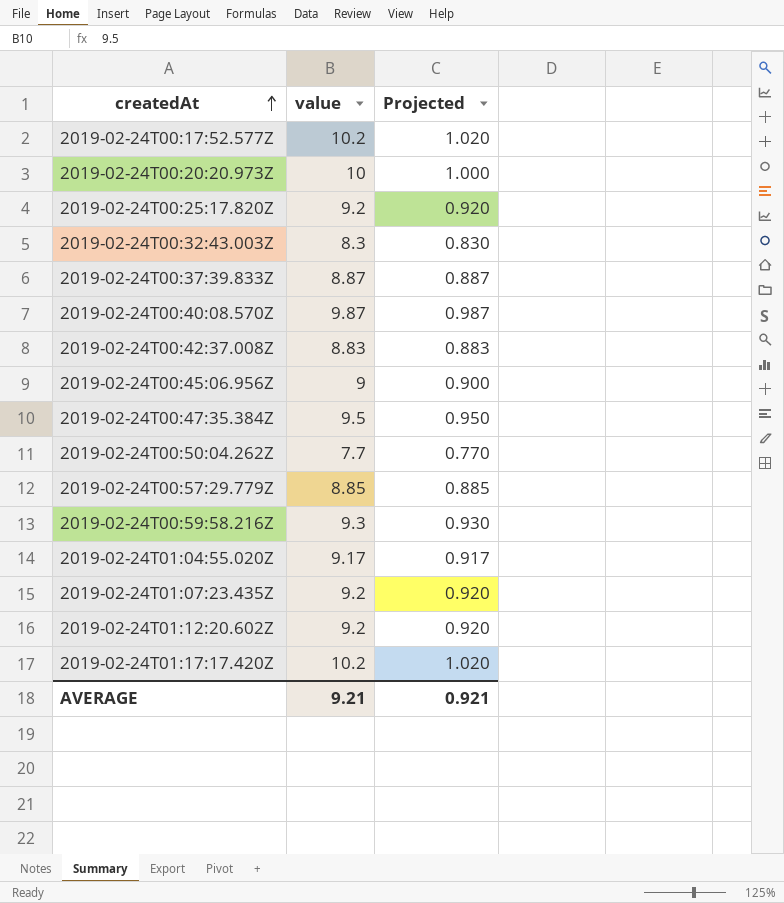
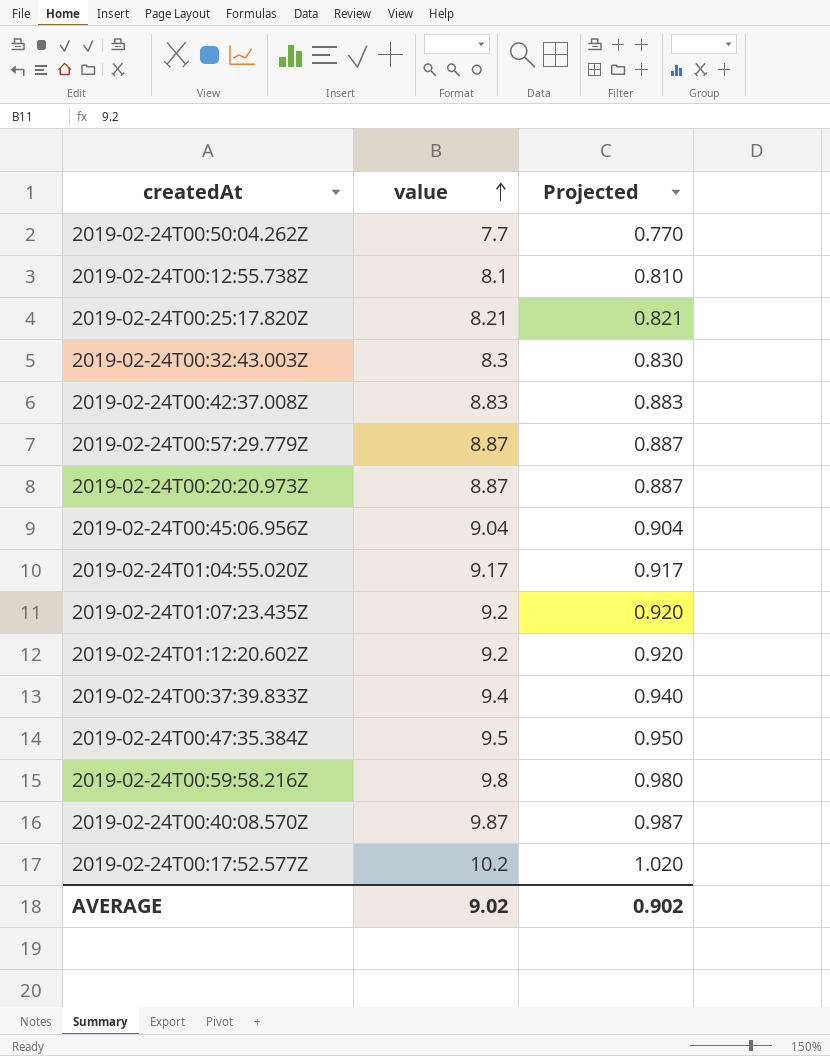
row order: createdAt ascending -> value ascending
row 2019-02-24T01:17:17.420Z: 10.2 | 1.020 -> none
row 2019-02-24T00:12:55.738Z: none -> 8.1 | 0.810
2019-02-24T00:25:17.820Z | value: 9.2 -> 8.21
2019-02-24T00:25:17.820Z | Projected: 0.920 -> 0.821
2019-02-24T00:57:29.779Z | value: 8.85 -> 8.87
2019-02-24T00:57:29.779Z | Projected: 0.885 -> 0.887
2019-02-24T00:20:20.973Z | value: 10 -> 8.87
2019-02-24T00:20:20.973Z | Projected: 1.000 -> 0.887
2019-02-24T00:45:06.956Z | value: 9 -> 9.04
2019-02-24T00:45:06.956Z | Projected: 0.900 -> 0.904
2019-02-24T00:37:39.833Z | value: 8.87 -> 9.4
2019-02-24T00:37:39.833Z | Projected: 0.887 -> 0.940
2019-02-24T00:59:58.216Z | value: 9.3 -> 9.8
2019-02-24T00:59:58.216Z | Projected: 0.930 -> 0.980
AVERAGE | value: 9.21 -> 9.02
AVERAGE | Projected: 0.921 -> 0.902

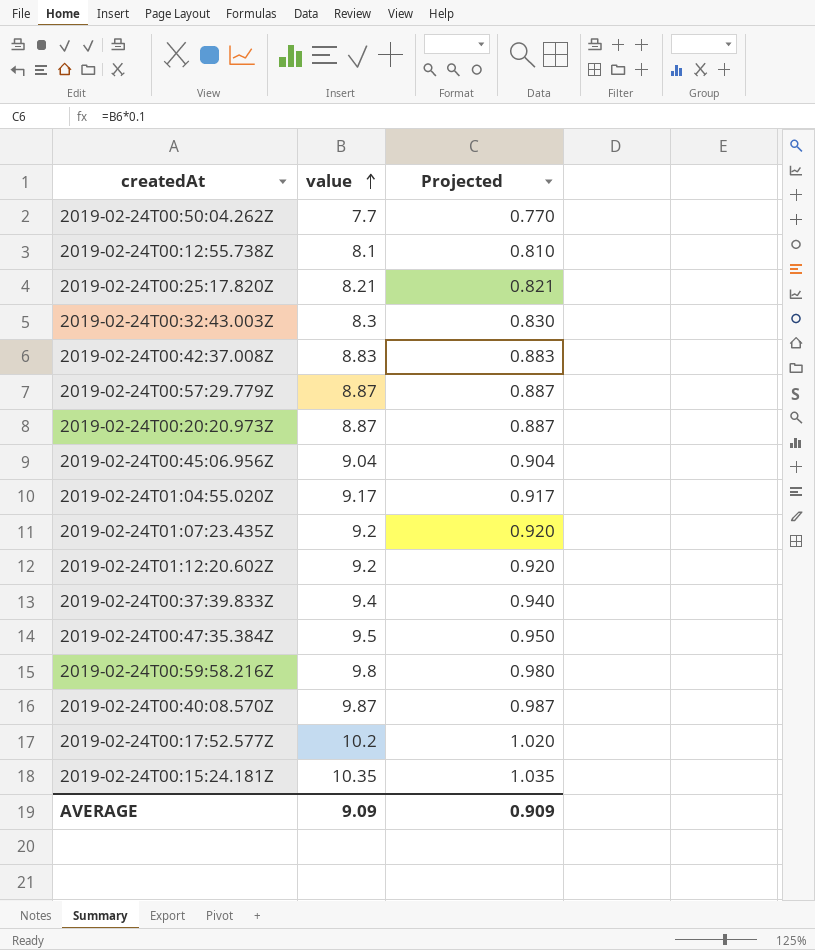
row 2019-02-24T00:15:24.181Z: none -> 10.35 | 1.035
AVERAGE | value: 9.02 -> 9.09
AVERAGE | Projected: 0.902 -> 0.909

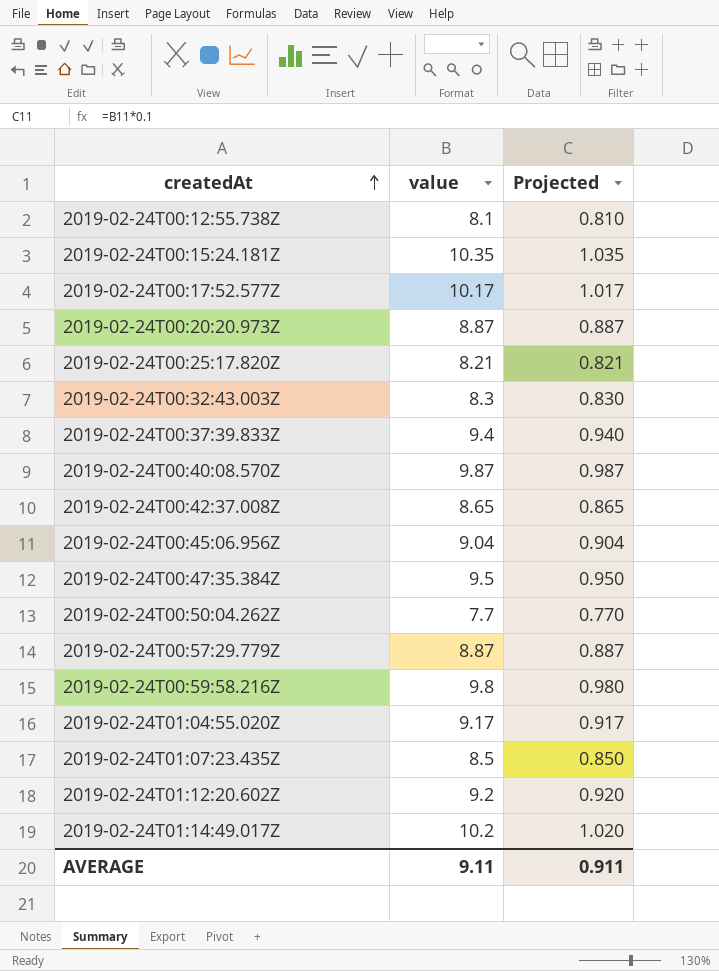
row order: value ascending -> createdAt ascending
2019-02-24T00:17:52.577Z | value: 10.2 -> 10.17
2019-02-24T00:17:52.577Z | Projected: 1.020 -> 1.017
2019-02-24T00:42:37.008Z | value: 8.83 -> 8.65
2019-02-24T00:42:37.008Z | Projected: 0.883 -> 0.865
2019-02-24T01:07:23.435Z | value: 9.2 -> 8.5
2019-02-24T01:07:23.435Z | Projected: 0.920 -> 0.850
row 2019-02-24T01:14:49.017Z: none -> 10.2 | 1.020
AVERAGE | value: 9.09 -> 9.11
AVERAGE | Projected: 0.909 -> 0.911

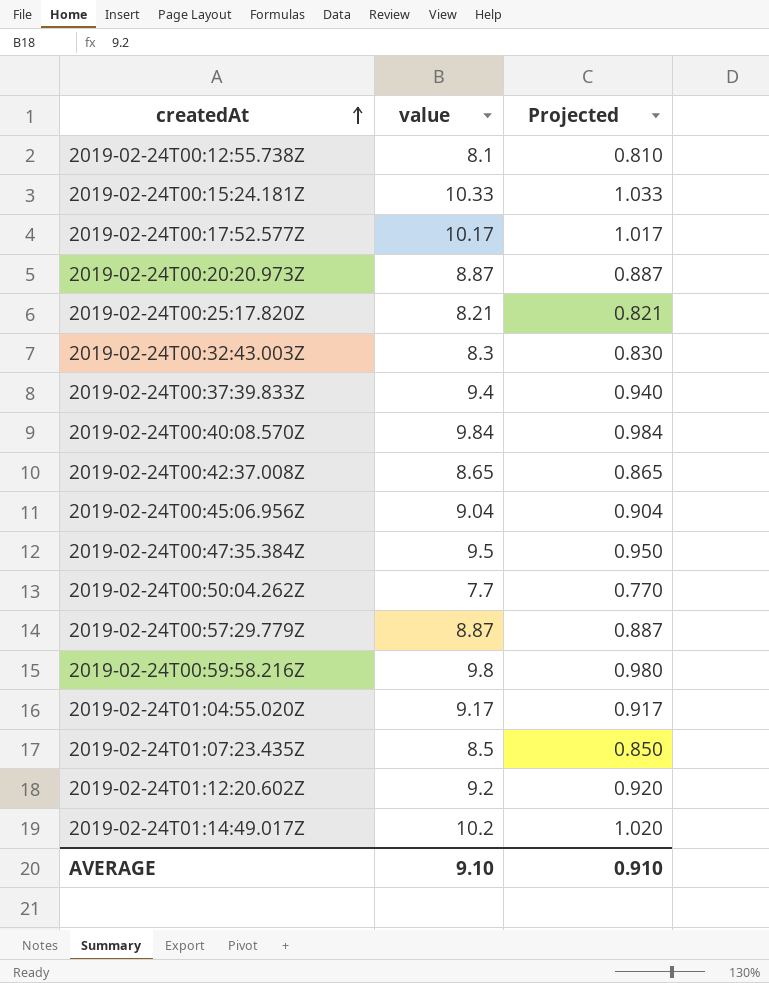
2019-02-24T00:15:24.181Z | value: 10.35 -> 10.33
2019-02-24T00:15:24.181Z | Projected: 1.035 -> 1.033
2019-02-24T00:40:08.570Z | value: 9.87 -> 9.84
2019-02-24T00:40:08.570Z | Projected: 0.987 -> 0.984
AVERAGE | value: 9.11 -> 9.10
AVERAGE | Projected: 0.911 -> 0.910

